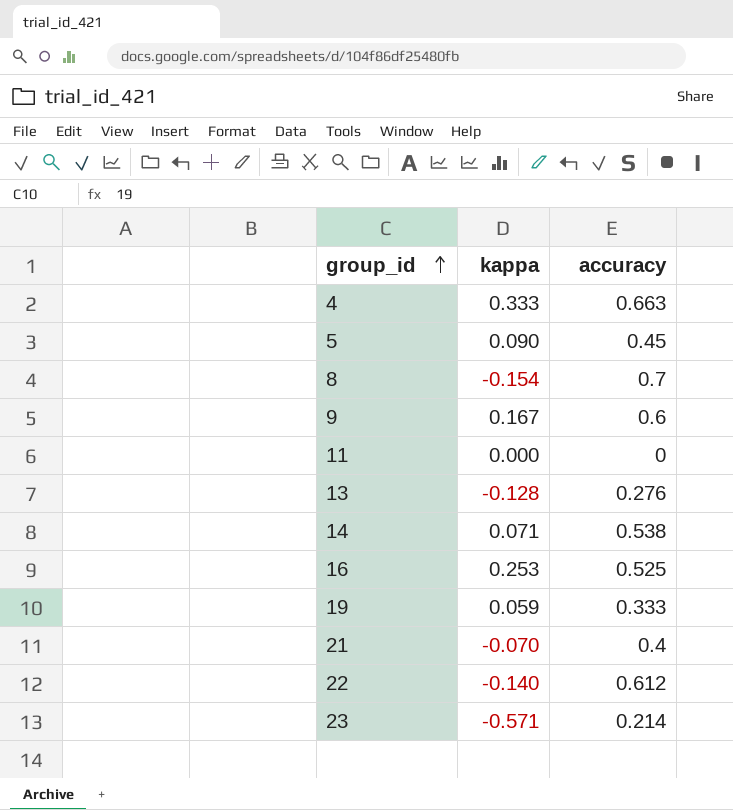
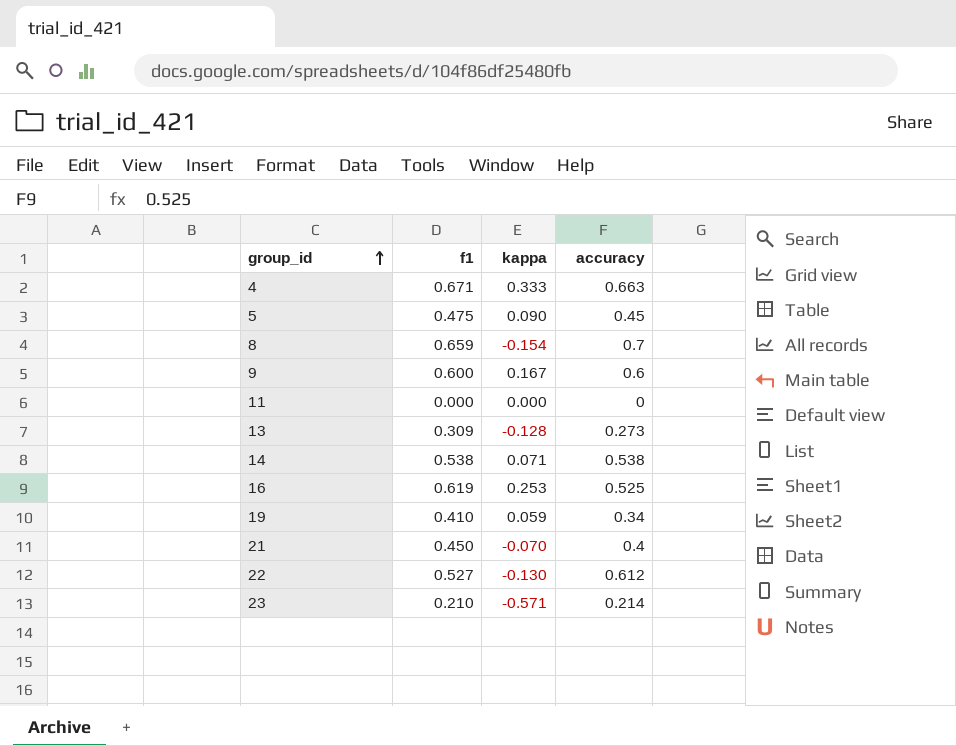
column f1 | position: none -> 2
13 | accuracy: 0.276 -> 0.273
19 | accuracy: 0.333 -> 0.34
22 | kappa: -0.140 -> -0.130

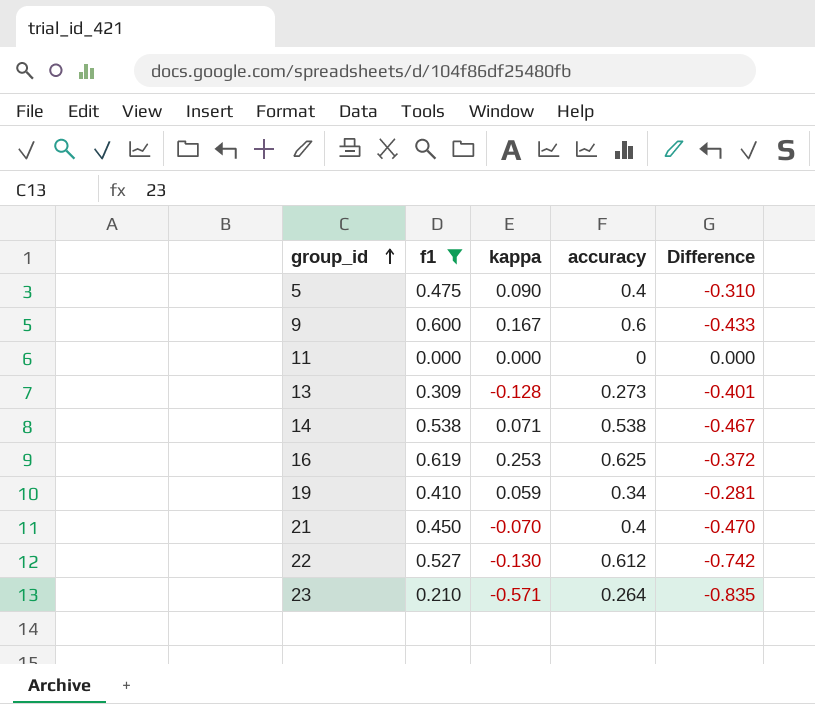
filter: none -> f1 <= 0.619
column Difference | formula: none -> [kappa] - [accuracy]
5 | accuracy: 0.45 -> 0.4
16 | accuracy: 0.525 -> 0.625
23 | accuracy: 0.214 -> 0.264

